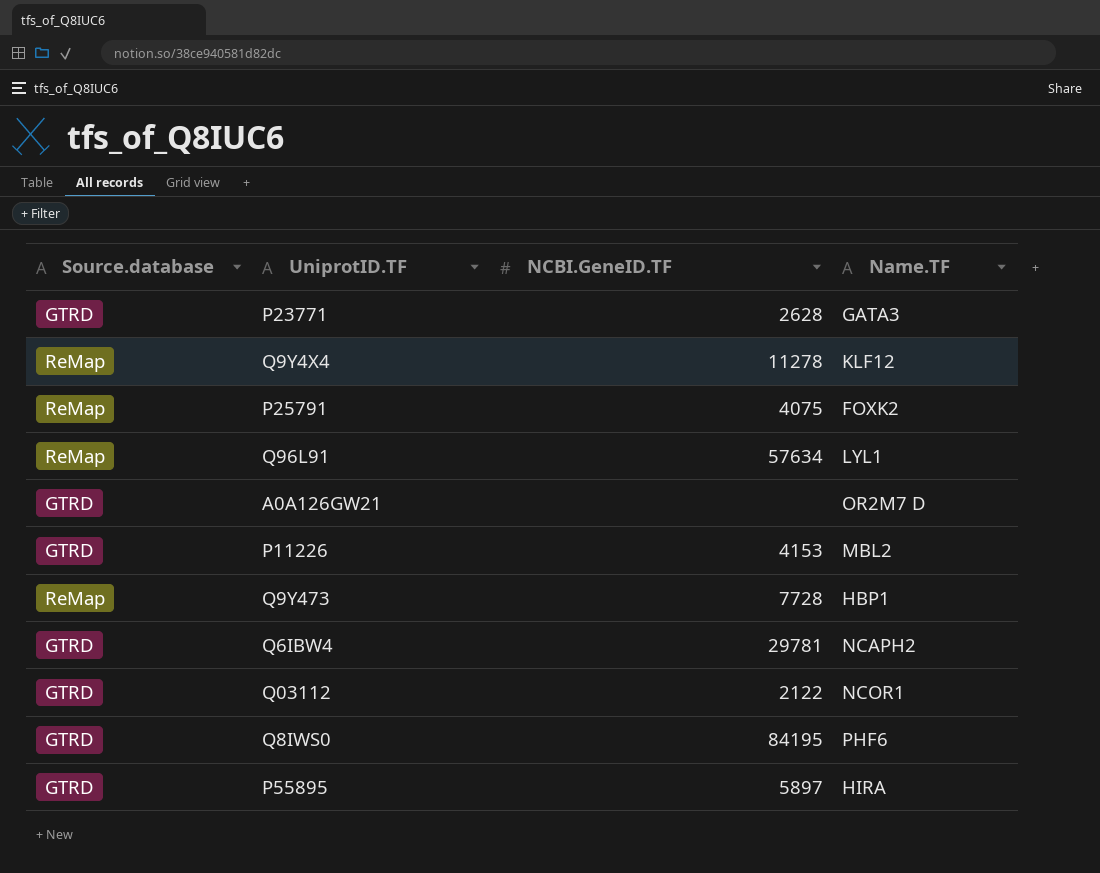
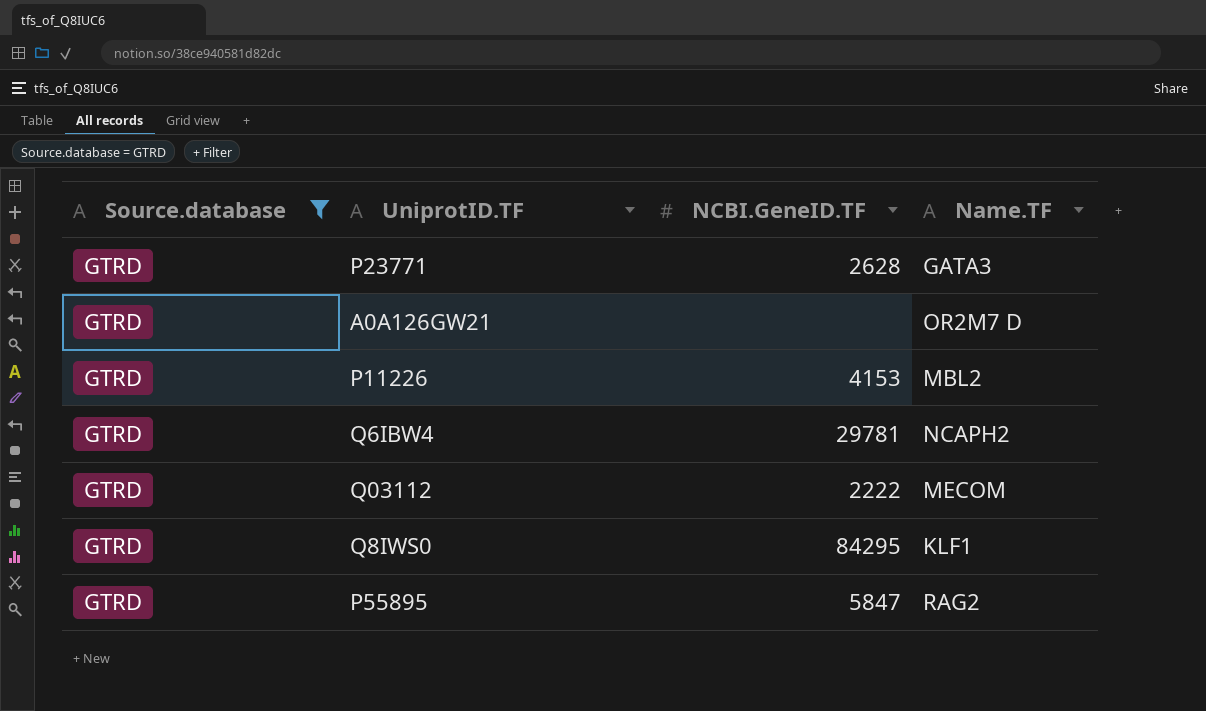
filter: none -> Source.database = GTRD
Q03112 | NCBI.GeneID.TF: 2122 -> 2222
Q03112 | Name.TF: NCOR1 -> MECOM
Q8IWS0 | NCBI.GeneID.TF: 84195 -> 84295
Q8IWS0 | Name.TF: PHF6 -> KLF1
P55895 | NCBI.GeneID.TF: 5897 -> 5847
P55895 | Name.TF: HIRA -> RAG2

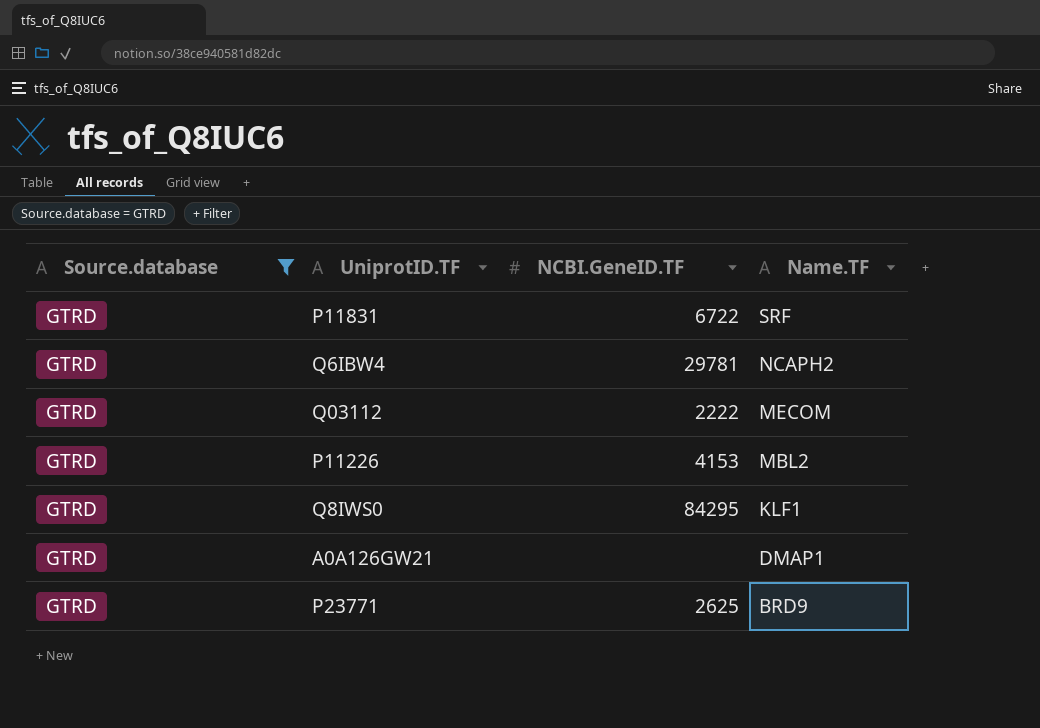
row order: none -> Name.TF descending
row P55895: GTRD | 5847 | RAG2 -> none
row P11831: none -> GTRD | 6722 | SRF
A0A126GW21 | Name.TF: OR2M7 D -> DMAP1
P23771 | NCBI.GeneID.TF: 2628 -> 2625
P23771 | Name.TF: GATA3 -> BRD9

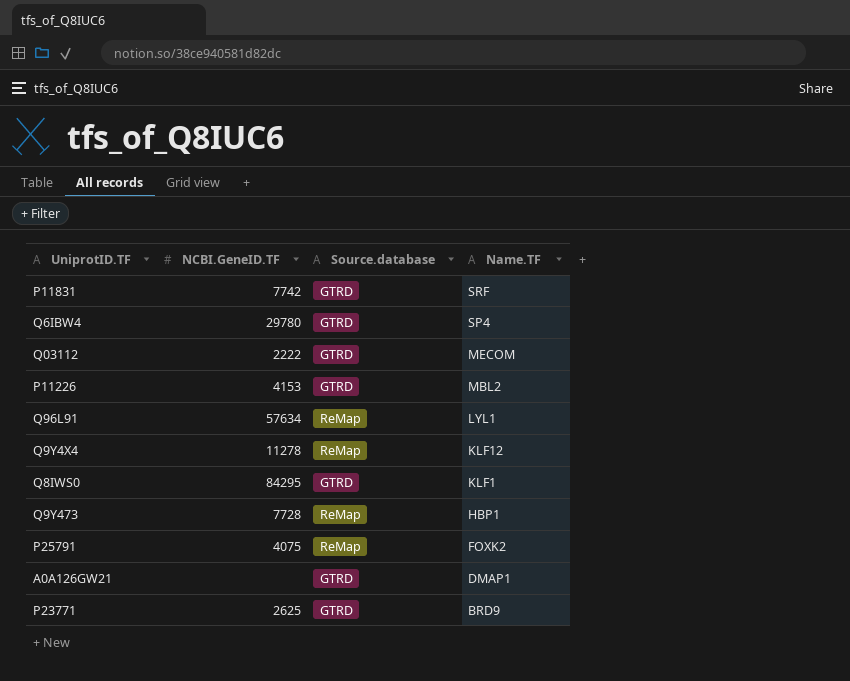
filter: Source.database = GTRD -> none
column Source.database | position: 1 -> 3
P11831 | NCBI.GeneID.TF: 6722 -> 7742
Q6IBW4 | NCBI.GeneID.TF: 29781 -> 29780
Q6IBW4 | Name.TF: NCAPH2 -> SP4

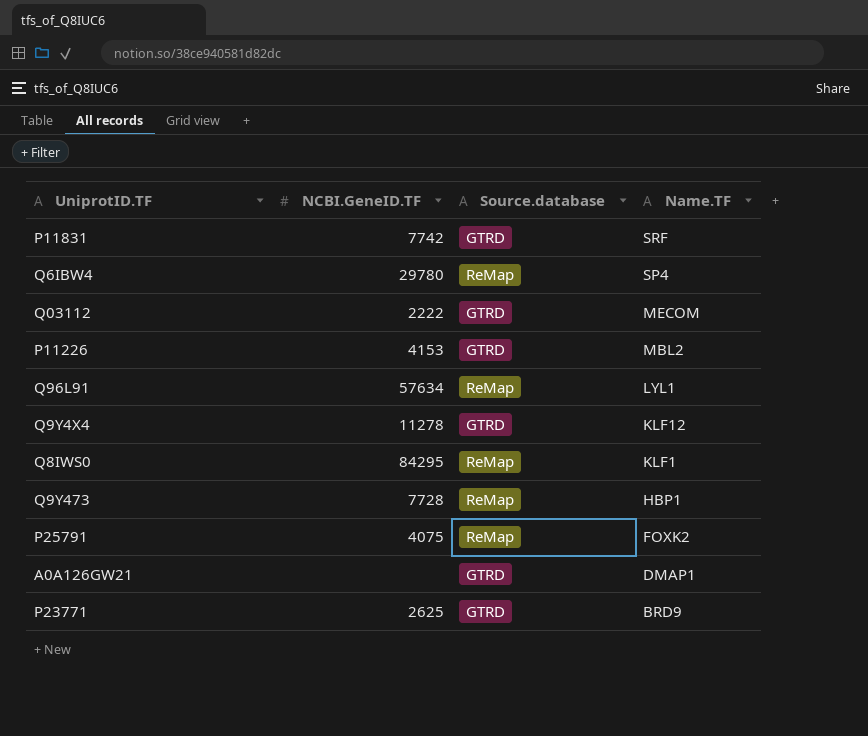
Q6IBW4 | Source.database: GTRD -> ReMap
Q9Y4X4 | Source.database: ReMap -> GTRD
Q8IWS0 | Source.database: GTRD -> ReMap

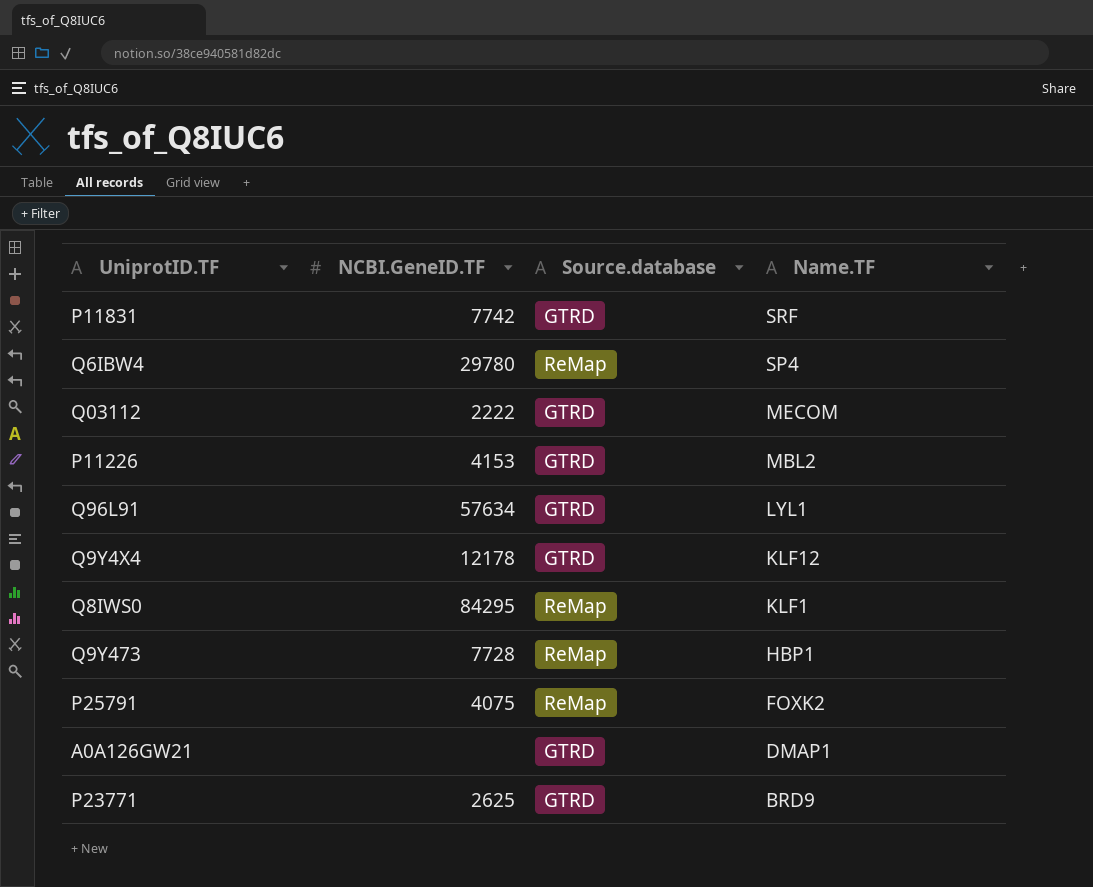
Q96L91 | Source.database: ReMap -> GTRD
Q9Y4X4 | NCBI.GeneID.TF: 11278 -> 12178

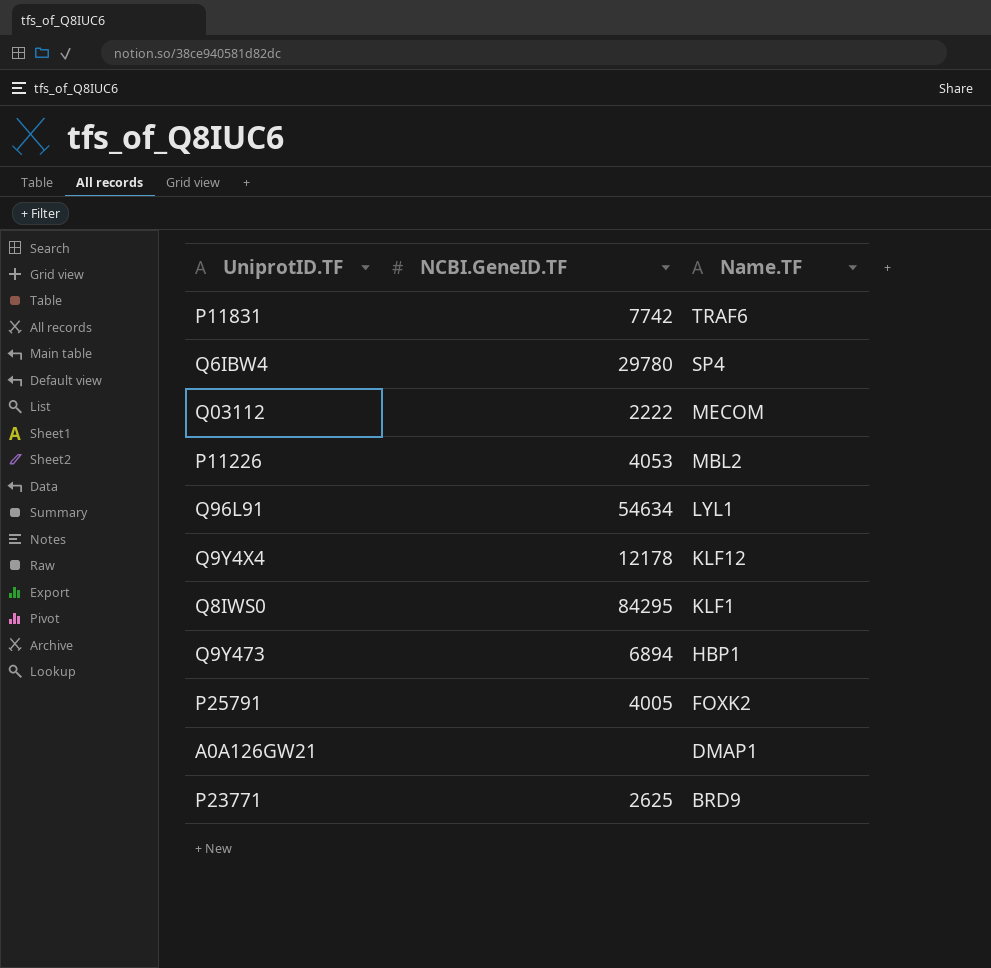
column Source.database | position: 3 -> none
P11831 | Name.TF: SRF -> TRAF6
P11226 | NCBI.GeneID.TF: 4153 -> 4053
Q96L91 | NCBI.GeneID.TF: 57634 -> 54634
Q9Y473 | NCBI.GeneID.TF: 7728 -> 6894
P25791 | NCBI.GeneID.TF: 4075 -> 4005

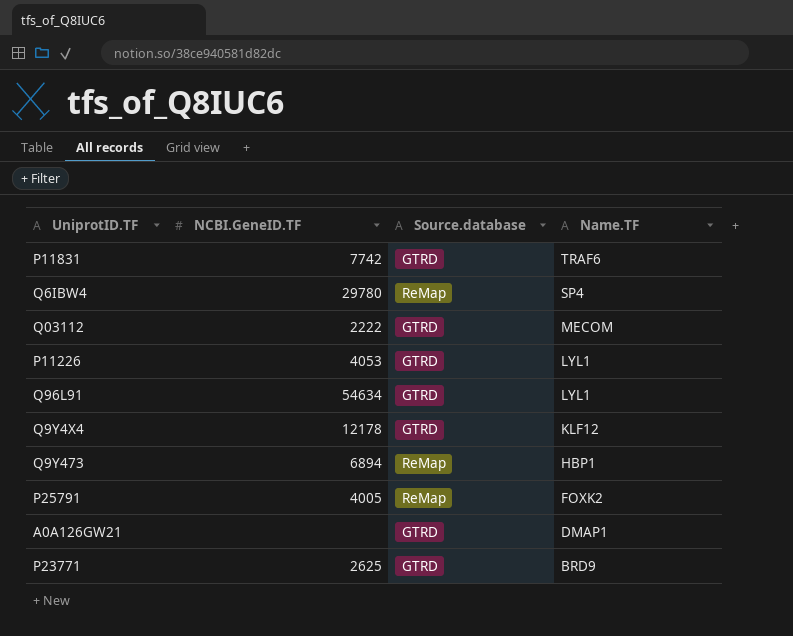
column Source.database | position: none -> 3
row Q8IWS0: 84295 | KLF1 -> none
P11226 | Name.TF: MBL2 -> LYL1

